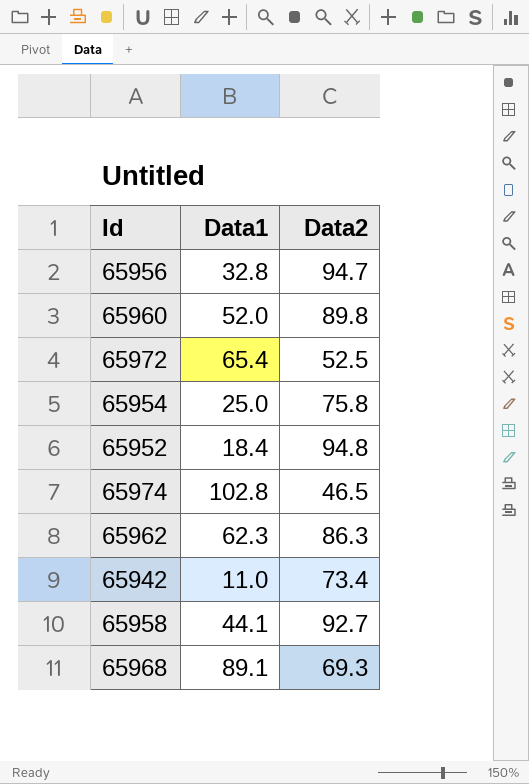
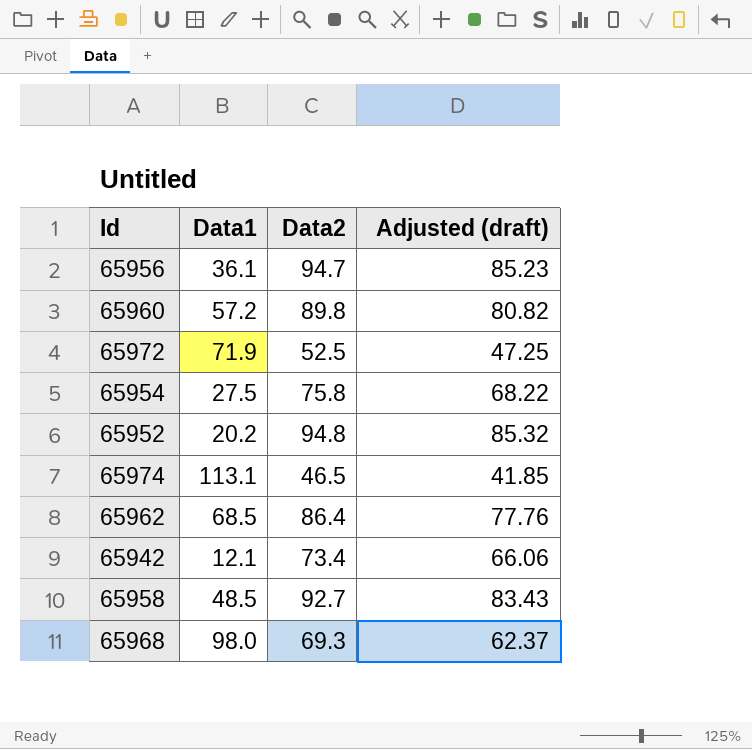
column Adjusted (draft) | formula: none -> [Data2] * 0.9
65956 | Data1: 32.8 -> 36.1
65960 | Data1: 52.0 -> 57.2
65972 | Data1: 65.4 -> 71.9
65954 | Data1: 25.0 -> 27.5
65952 | Data1: 18.4 -> 20.2
65974 | Data1: 102.8 -> 113.1
65962 | Data1: 62.3 -> 68.5
65962 | Data2: 86.3 -> 86.4
65942 | Data1: 11.0 -> 12.1
65958 | Data1: 44.1 -> 48.5
65968 | Data1: 89.1 -> 98.0

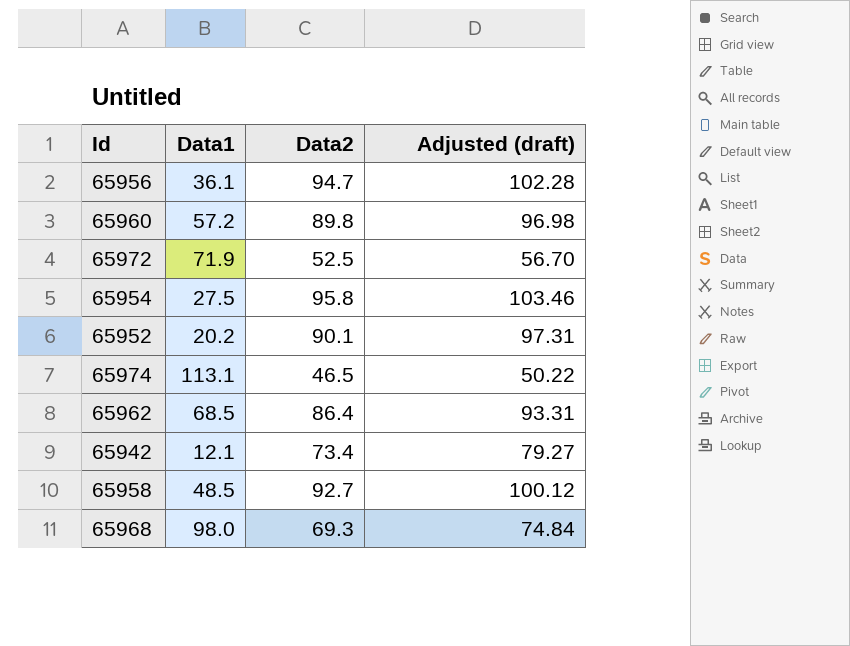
column Adjusted (draft) | formula: [Data2] * 0.9 -> [Data2] * 1.08
65954 | Data2: 75.8 -> 95.8
65952 | Data2: 94.8 -> 90.1

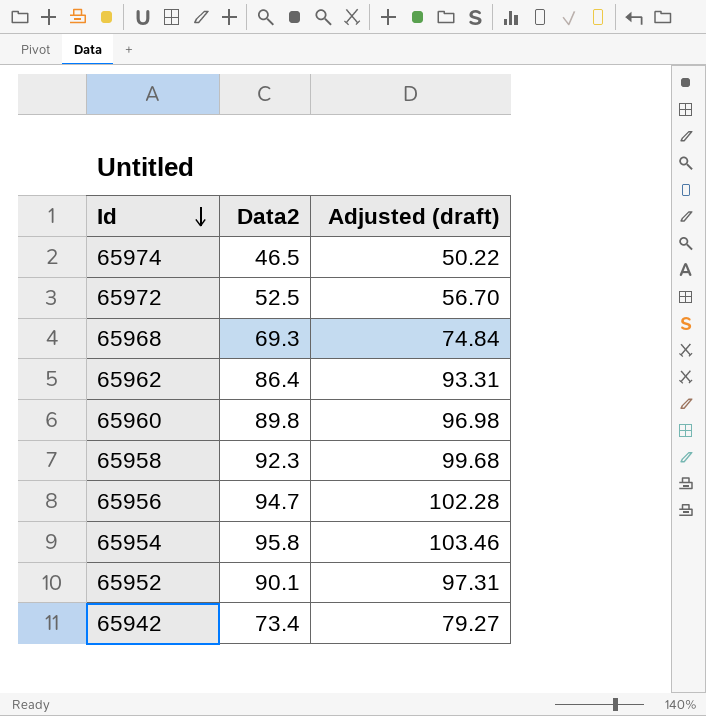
row order: none -> Id descending
column Data1 | position: 2 -> none
65958 | Data2: 92.7 -> 92.3
65958 | Adjusted (draft): 100.12 -> 99.68

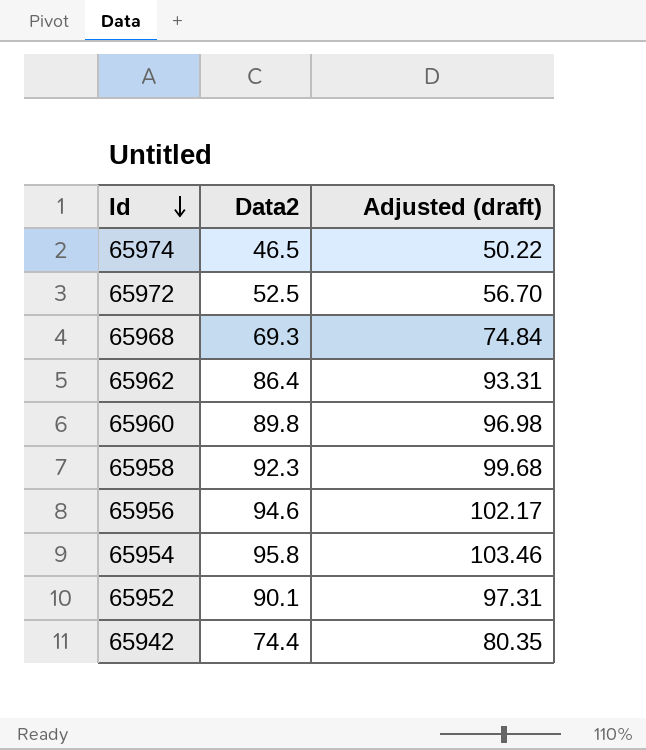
65956 | Data2: 94.7 -> 94.6
65956 | Adjusted (draft): 102.28 -> 102.17
65942 | Data2: 73.4 -> 74.4
65942 | Adjusted (draft): 79.27 -> 80.35

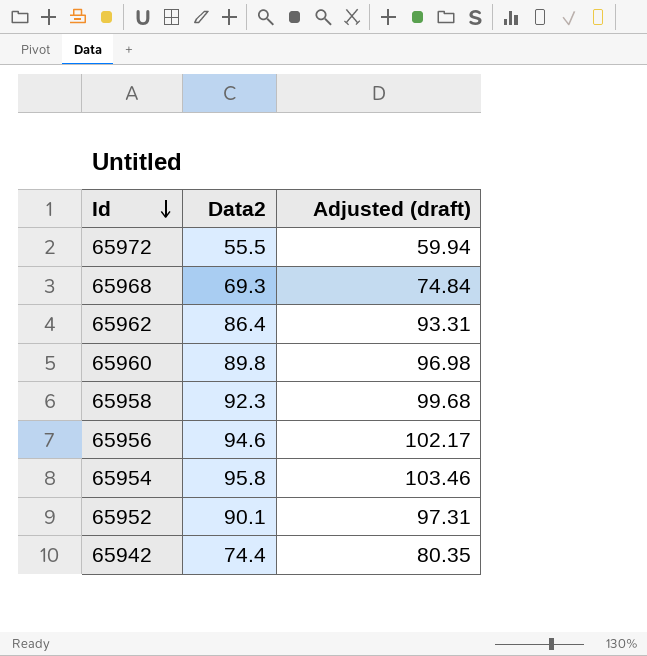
row 65974: 46.5 | 50.22 -> none
65972 | Data2: 52.5 -> 55.5
65972 | Adjusted (draft): 56.70 -> 59.94

